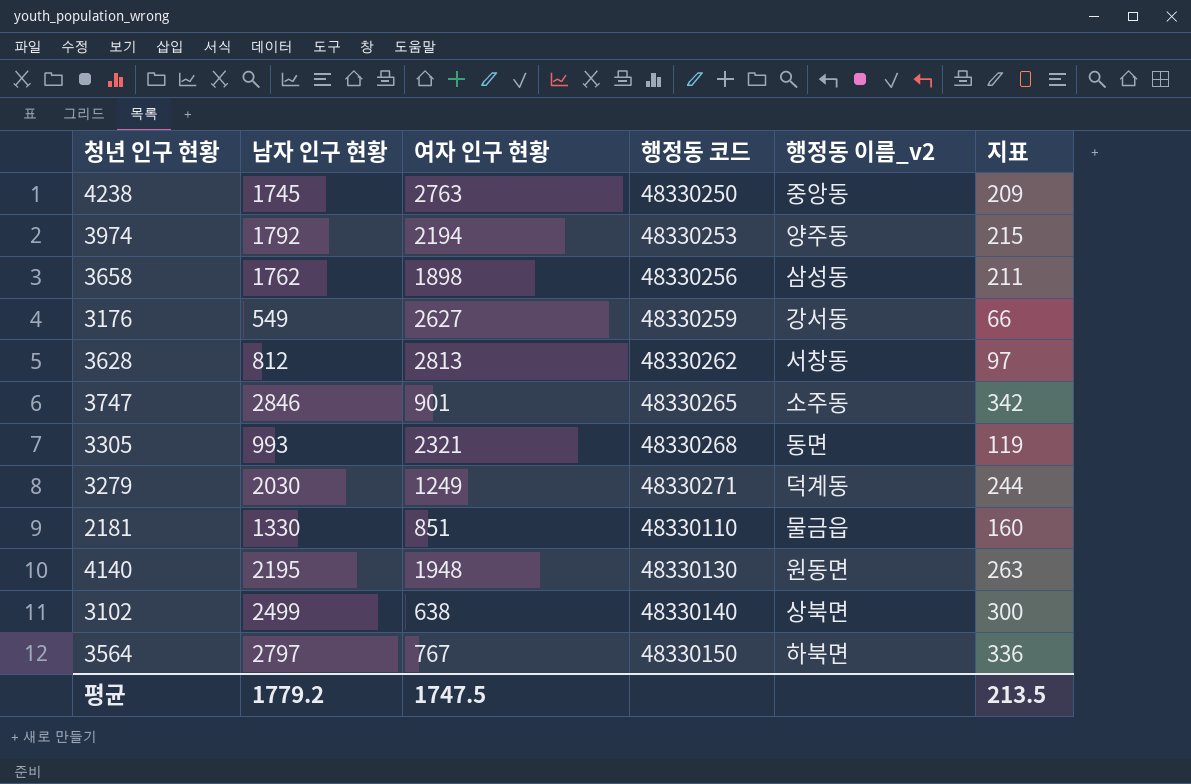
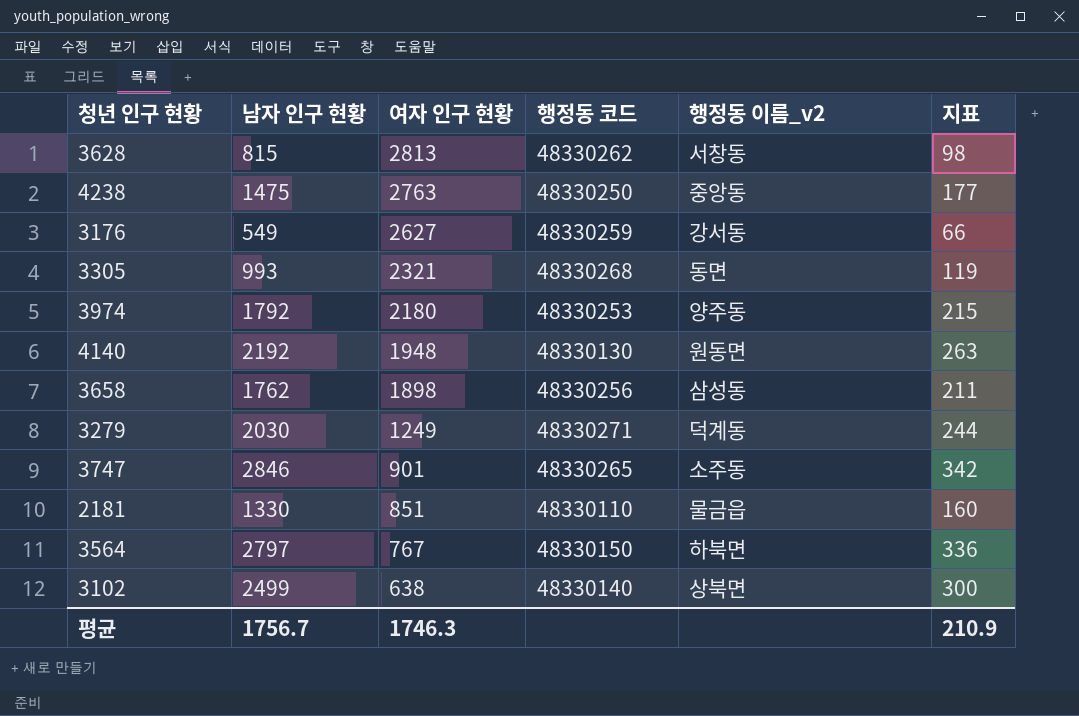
row order: none -> 여자 인구 현황 descending
3628 | 남자 인구 현황: 812 -> 815
3628 | 지표: 97 -> 98
4238 | 남자 인구 현황: 1745 -> 1475
4238 | 지표: 209 -> 177
3974 | 여자 인구 현황: 2194 -> 2180
4140 | 남자 인구 현황: 2195 -> 2192
평균 | 남자 인구 현황: 1779.2 -> 1756.7
평균 | 여자 인구 현황: 1747.5 -> 1746.3
평균 | 지표: 213.5 -> 210.9

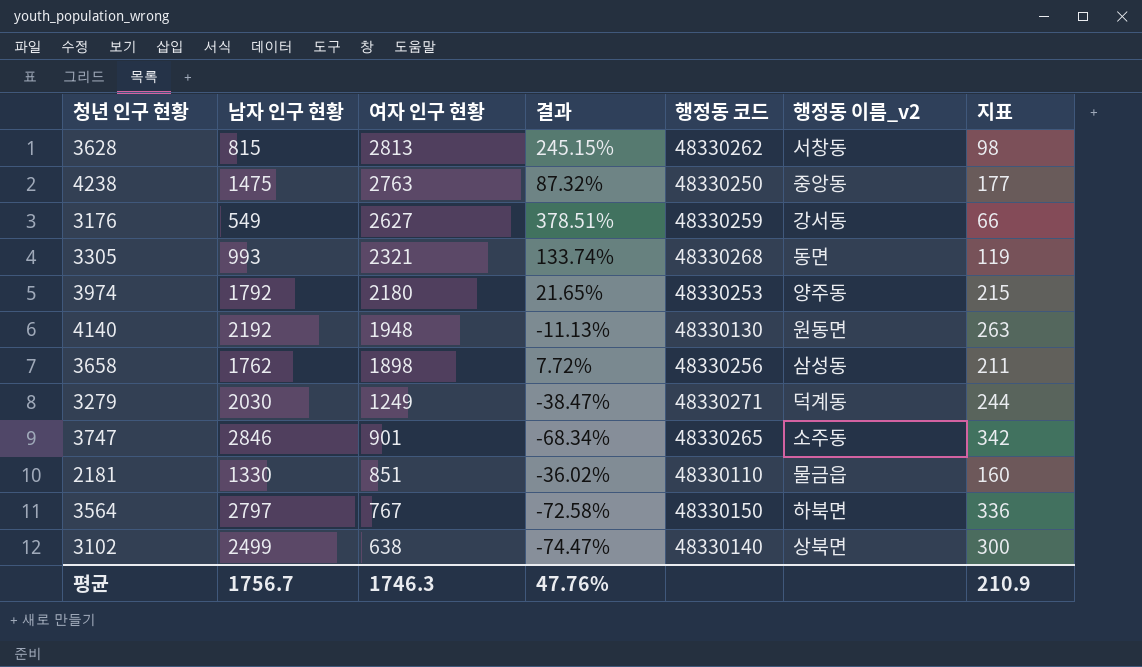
column 결과 | formula: none -> ([여자 인구 현황] - [남자 인구 현황]) / [남자 인구 현황]

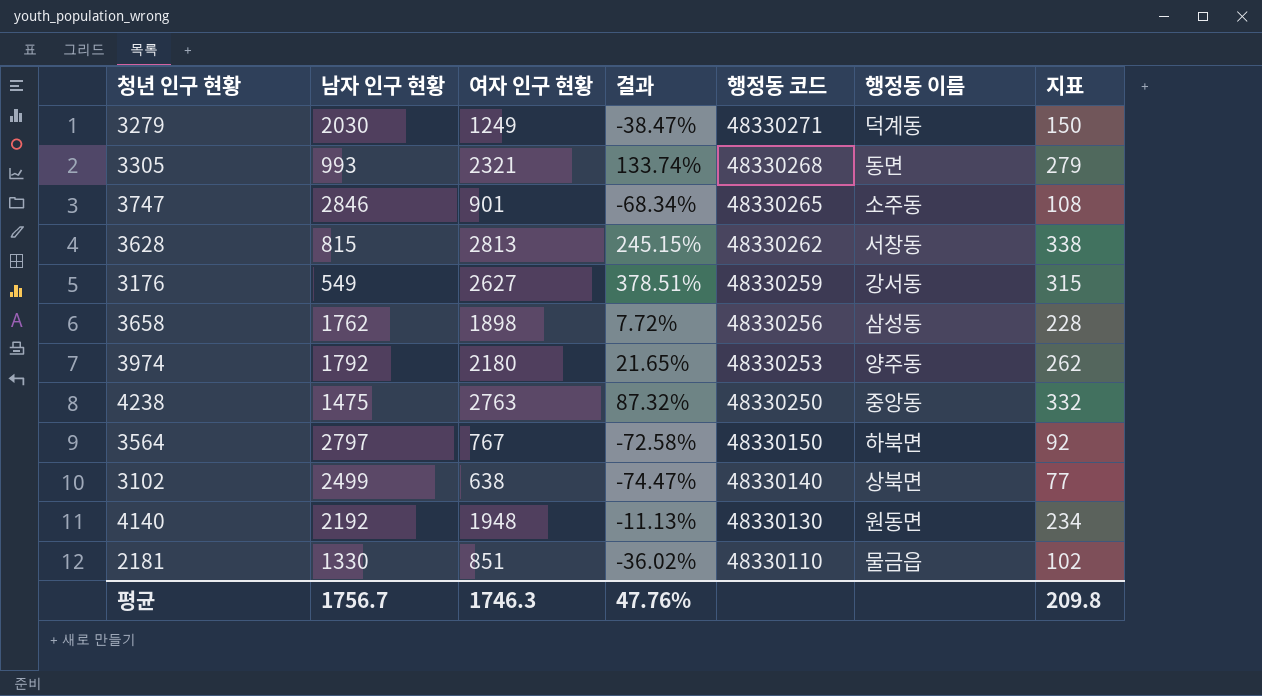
row order: 여자 인구 현황 descending -> 행정동 코드 descending
column name: 행정동 이름_v2 -> 행정동 이름
column 지표 | formula: [남자 인구 현황] * 0.12 -> [여자 인구 현황] * 0.12
평균 | 지표: 210.9 -> 209.8

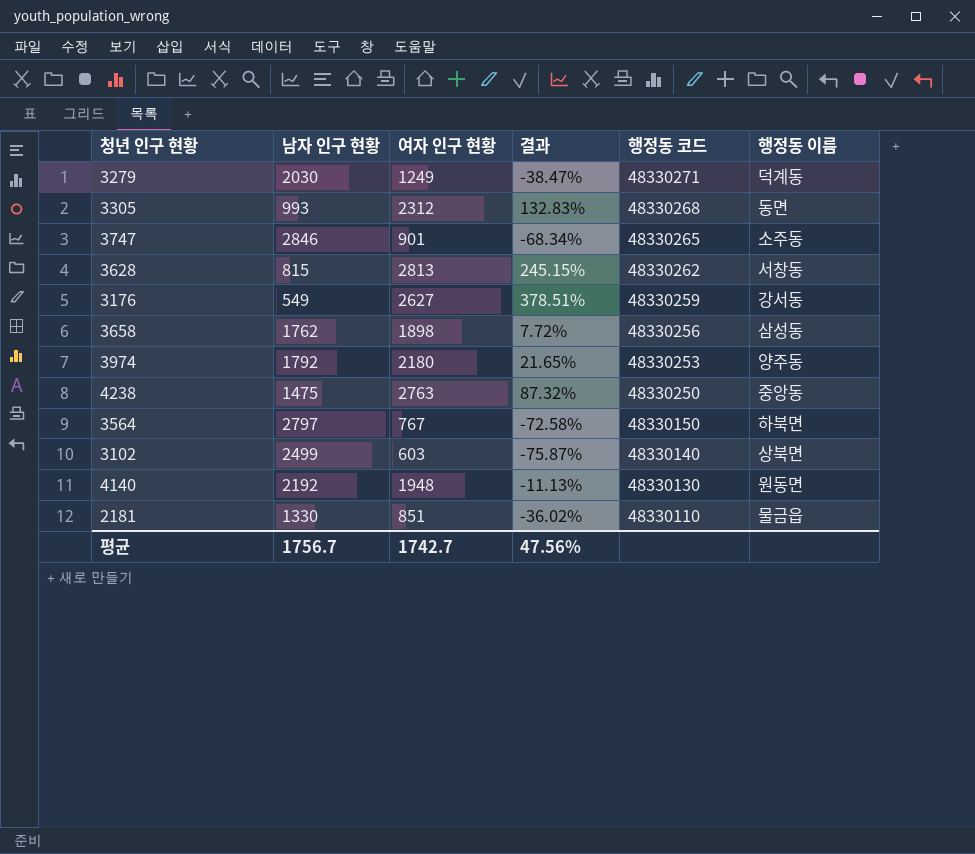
column 지표 | formula: [여자 인구 현황] * 0.12 -> none
3305 | 여자 인구 현황: 2321 -> 2312
3305 | 결과: 133.74% -> 132.83%
3102 | 여자 인구 현황: 638 -> 603
3102 | 결과: -74.47% -> -75.87%
평균 | 여자 인구 현황: 1746.3 -> 1742.7
평균 | 결과: 47.76% -> 47.56%

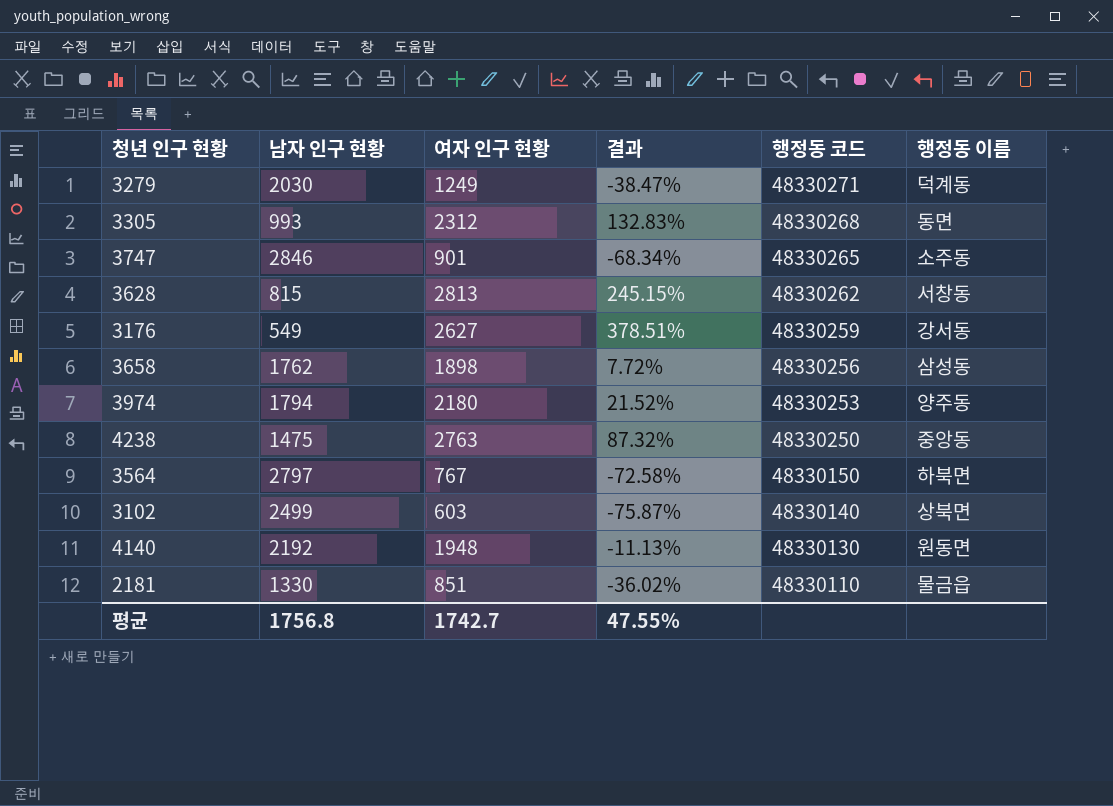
3974 | 남자 인구 현황: 1792 -> 1794
3974 | 결과: 21.65% -> 21.52%
평균 | 남자 인구 현황: 1756.7 -> 1756.8
평균 | 결과: 47.56% -> 47.55%

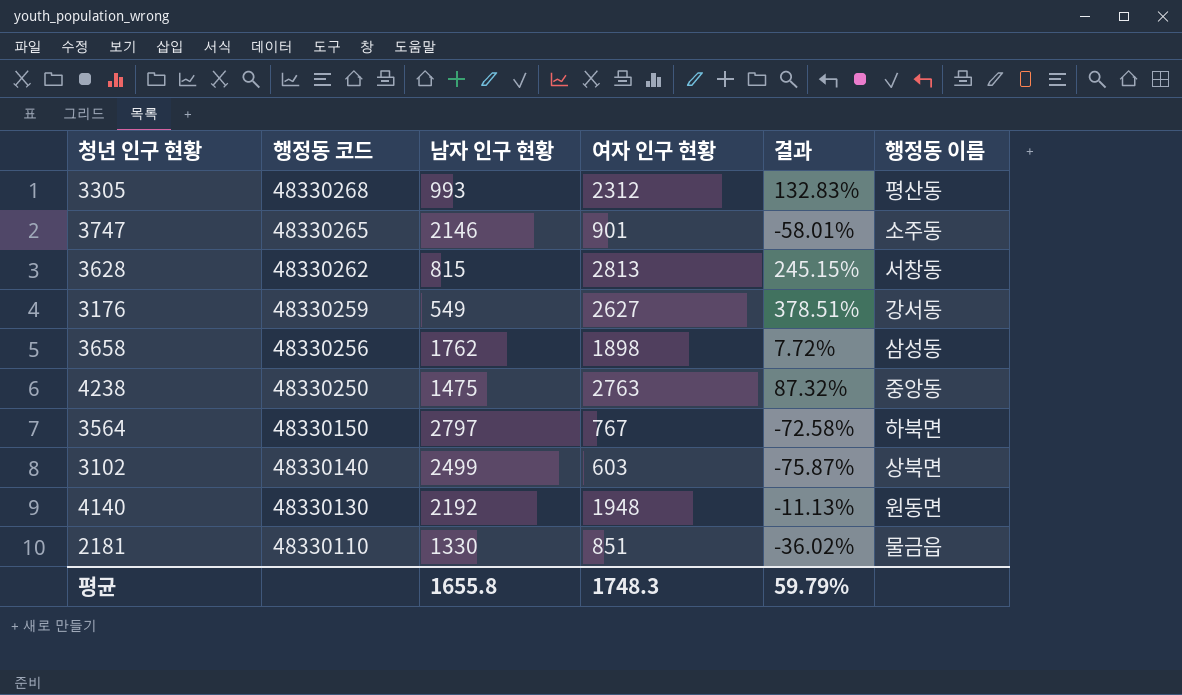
column 행정동 코드 | position: 5 -> 2
row 3279: 2030 | 1249 | -38.47% | 48330271 | 덕계동 -> none
row 3974: 1794 | 2180 | 21.52% | 48330253 | 양주동 -> none
3305 | 행정동 이름: 동면 -> 평산동
3747 | 남자 인구 현황: 2846 -> 2146
3747 | 결과: -68.34% -> -58.01%
평균 | 남자 인구 현황: 1756.8 -> 1655.8
평균 | 여자 인구 현황: 1742.7 -> 1748.3
평균 | 결과: 47.55% -> 59.79%

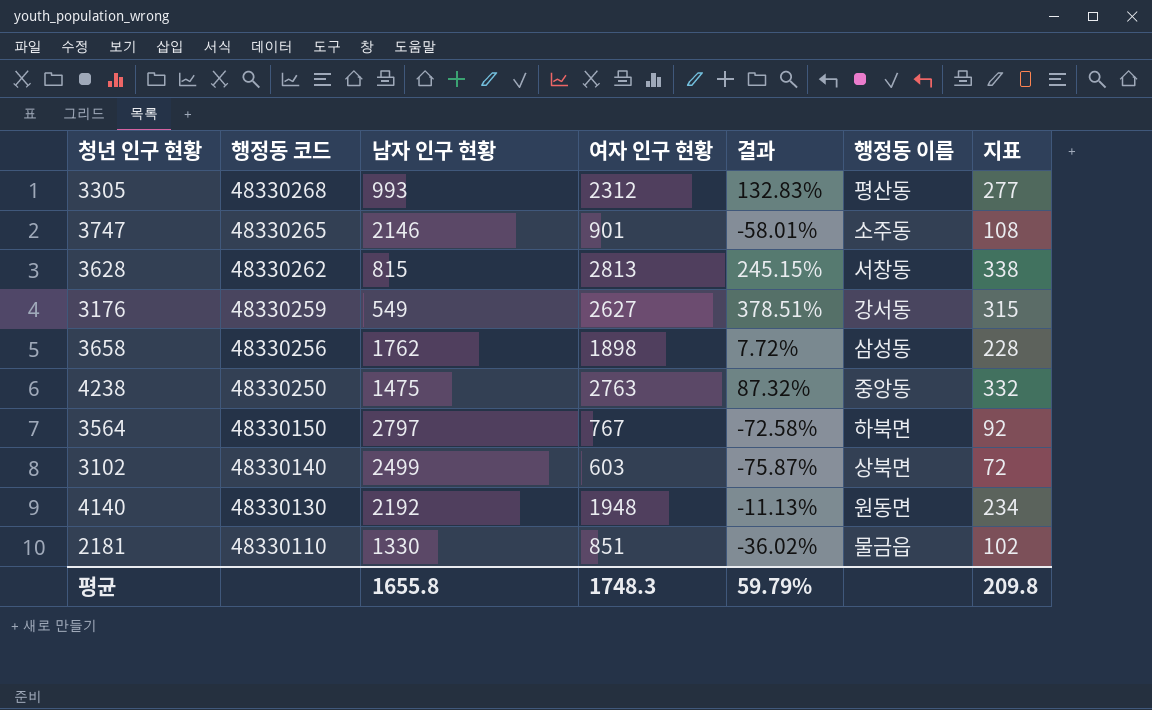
column 지표 | formula: none -> [여자 인구 현황] * 0.12

